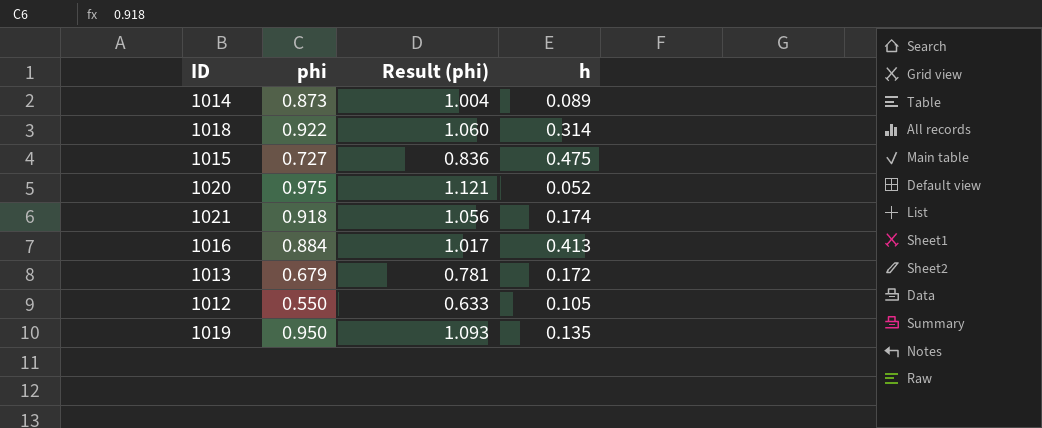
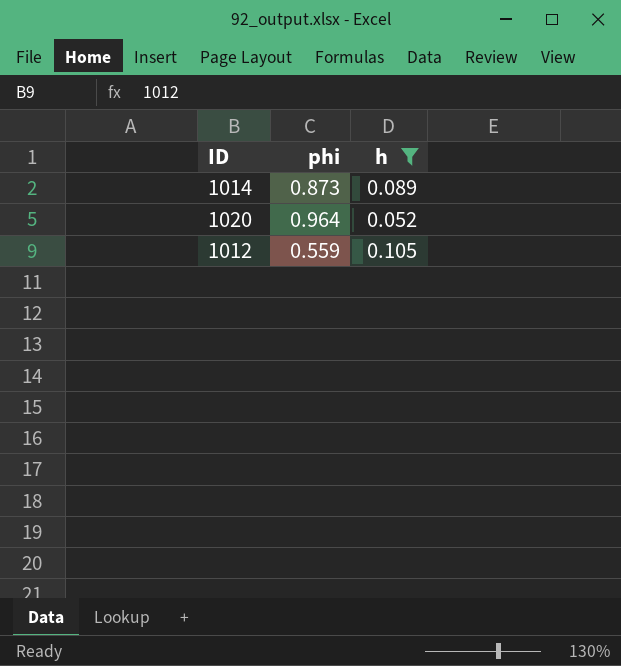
filter: none -> h <= 0.105
column Result (phi) | formula: [phi] * 1.15 -> none
1020 | phi: 0.975 -> 0.964
1012 | phi: 0.550 -> 0.559

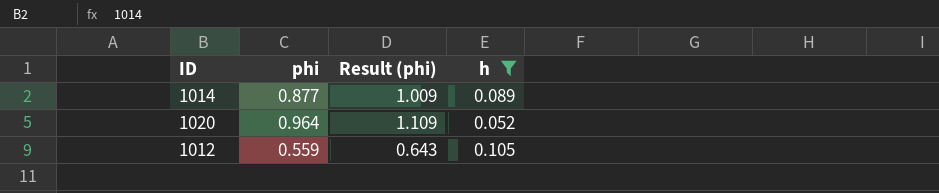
column Result (phi) | formula: none -> [phi] * 1.15
1014 | phi: 0.873 -> 0.877

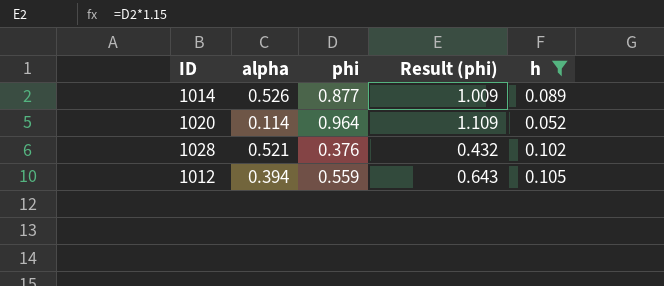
column alpha | position: none -> 2
row 1028: none -> 0.521 | 0.376 | 0.432 | 0.102

